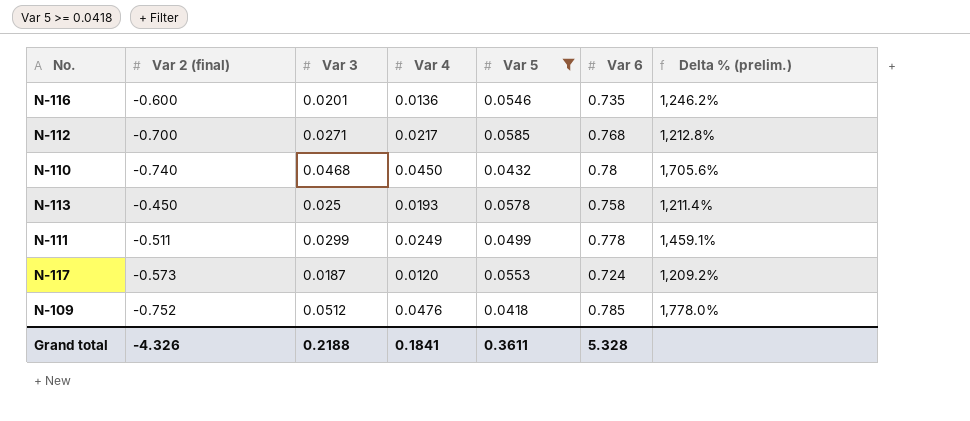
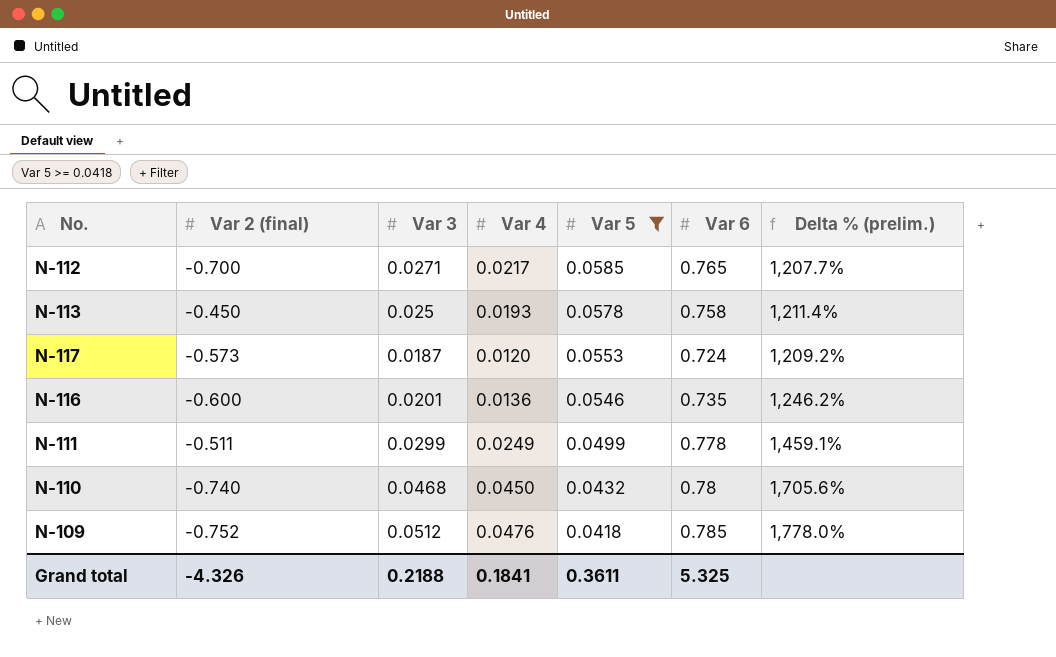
row order: none -> Var 5 descending
N-112 | Var 6: 0.768 -> 0.765
N-112 | Delta % (prelim.): 1,212.8% -> 1,207.7%
Grand total | Var 6: 5.328 -> 5.325

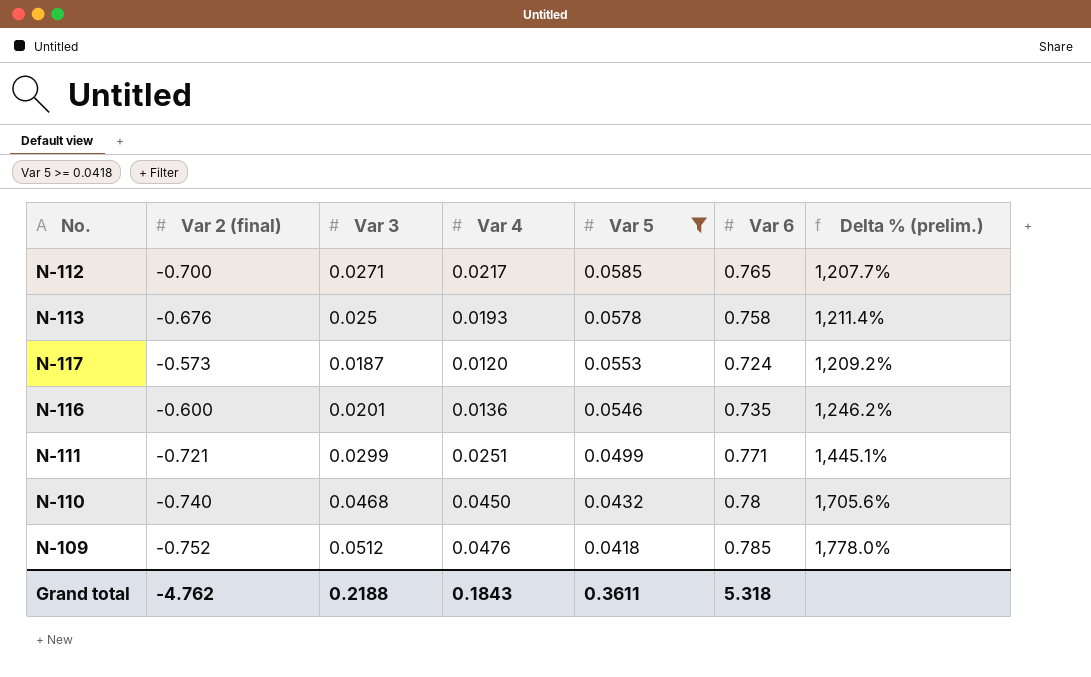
N-113 | Var 2 (final): -0.450 -> -0.676
N-111 | Var 2 (final): -0.511 -> -0.721
N-111 | Var 4: 0.0249 -> 0.0251
N-111 | Var 6: 0.778 -> 0.771
N-111 | Delta % (prelim.): 1,459.1% -> 1,445.1%
Grand total | Var 2 (final): -4.326 -> -4.762
Grand total | Var 4: 0.1841 -> 0.1843
Grand total | Var 6: 5.325 -> 5.318

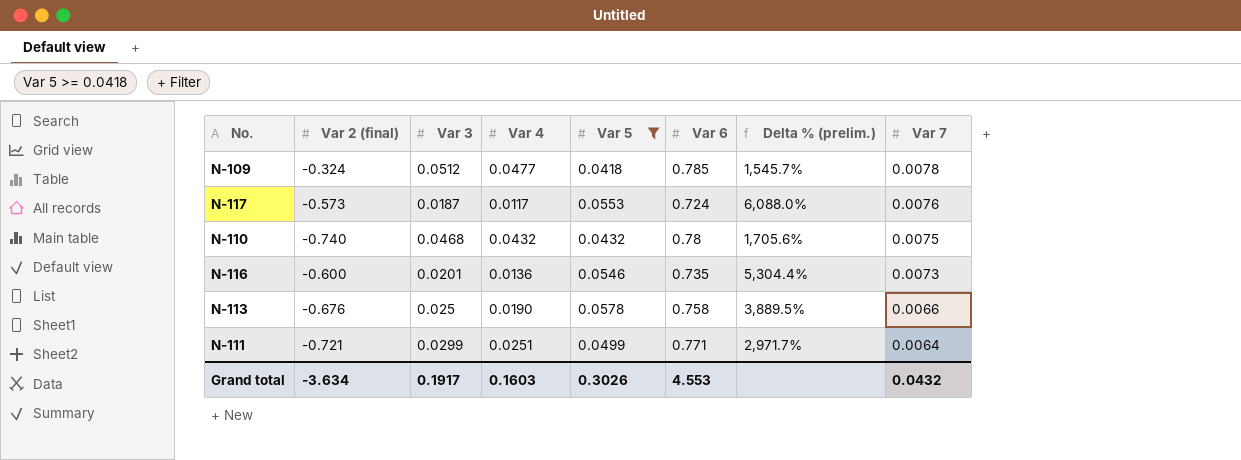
row order: Var 5 descending -> Var 7 descending
column Delta % (prelim.) | formula: ([Var 6] - [Var 5]) / [Var 5] -> ([Var 6] - [Var 4]) / [Var 4]
column Var 7 | position: none -> 8
row N-112: -0.700 | 0.0271 | 0.0217 | 0.0585 | 0.765 | 1,207.7% -> none
N-109 | Var 2 (final): -0.752 -> -0.324
N-109 | Var 4: 0.0476 -> 0.0477
N-117 | Var 4: 0.0120 -> 0.0117
N-110 | Var 4: 0.0450 -> 0.0432
N-113 | Var 4: 0.0193 -> 0.0190
Grand total | Var 2 (final): -4.762 -> -3.634
Grand total | Var 3: 0.2188 -> 0.1917
Grand total | Var 4: 0.1843 -> 0.1603
Grand total | Var 5: 0.3611 -> 0.3026
Grand total | Var 6: 5.318 -> 4.553

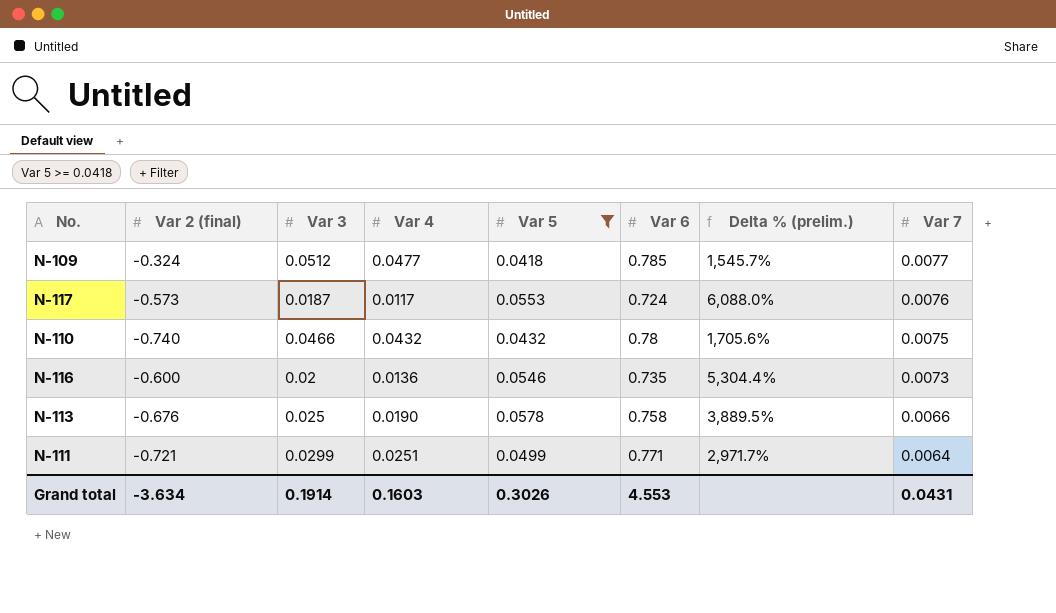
N-109 | Var 7: 0.0078 -> 0.0077
N-110 | Var 3: 0.0468 -> 0.0466
N-116 | Var 3: 0.0201 -> 0.02
Grand total | Var 3: 0.1917 -> 0.1914
Grand total | Var 7: 0.0432 -> 0.0431

